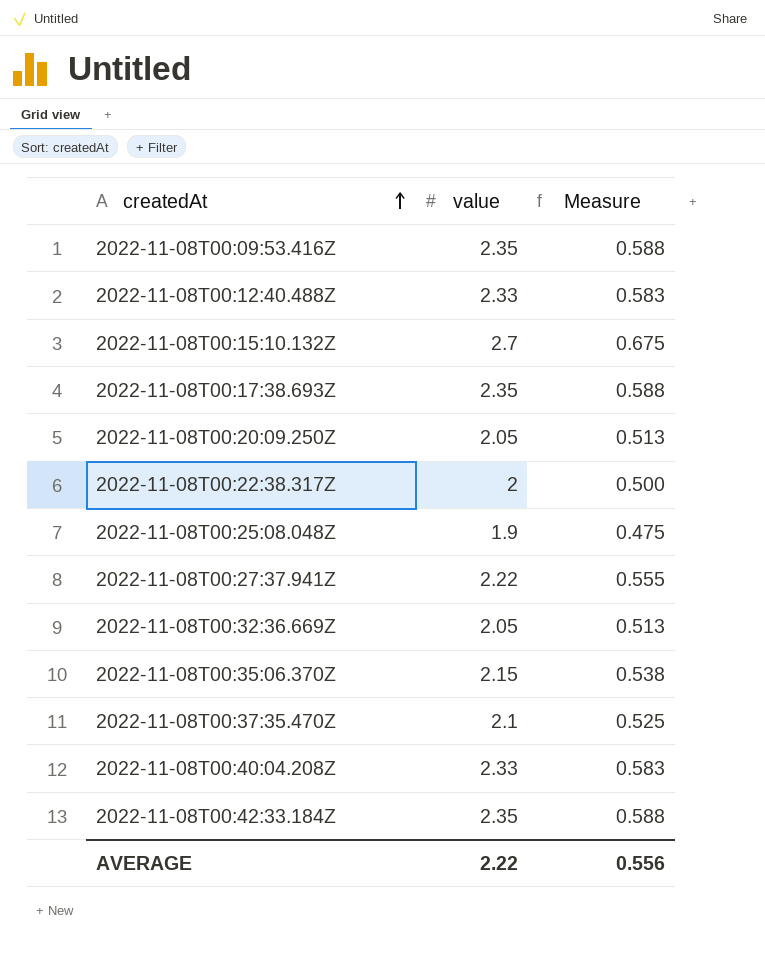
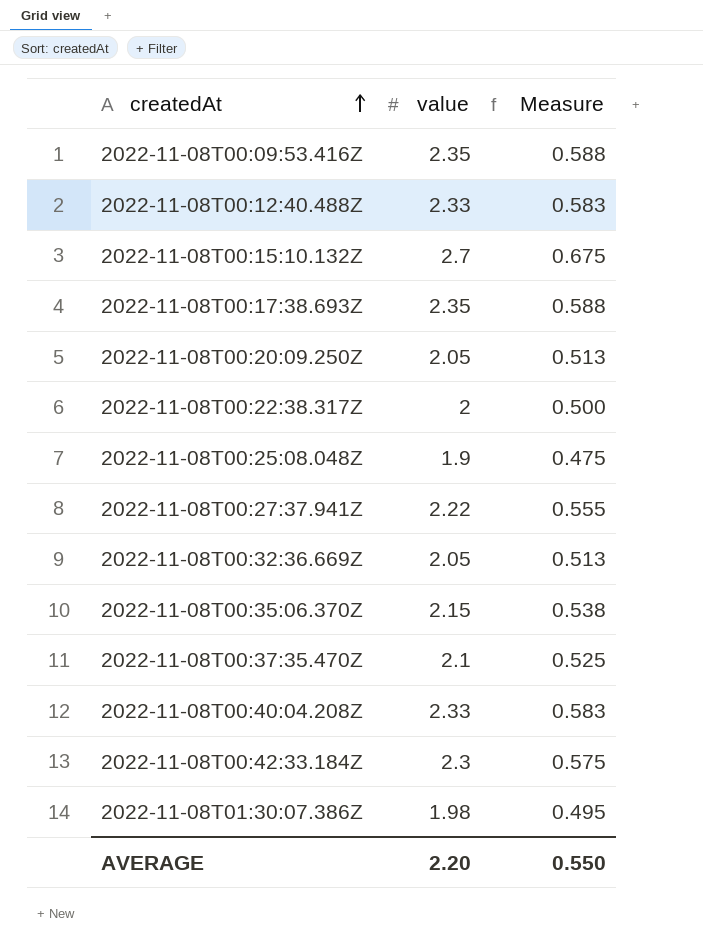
2022-11-08T00:42:33.184Z | value: 2.35 -> 2.3
2022-11-08T00:42:33.184Z | Measure: 0.588 -> 0.575
row 2022-11-08T01:30:07.386Z: none -> 1.98 | 0.495
AVERAGE | value: 2.22 -> 2.20
AVERAGE | Measure: 0.556 -> 0.550

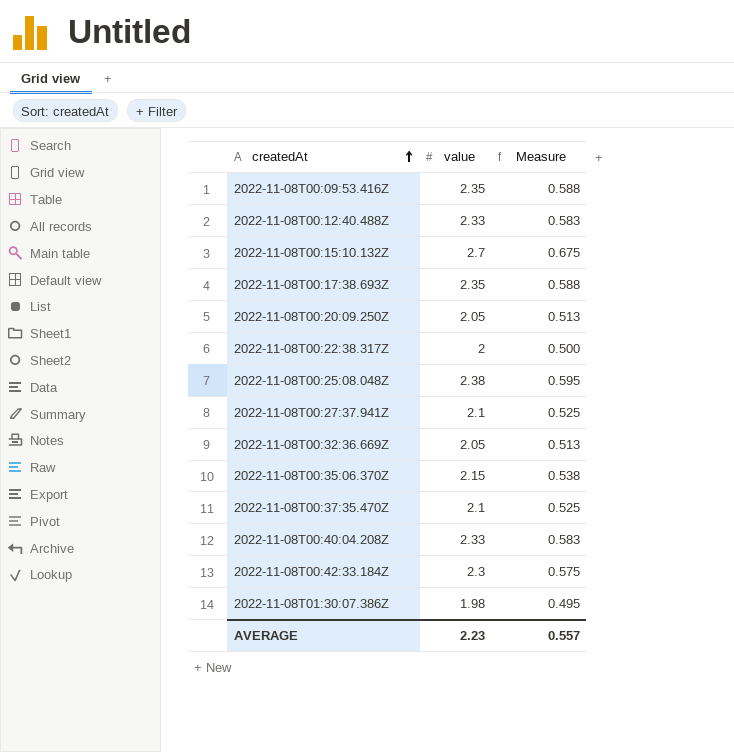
2022-11-08T00:25:08.048Z | value: 1.9 -> 2.38
2022-11-08T00:25:08.048Z | Measure: 0.475 -> 0.595
2022-11-08T00:27:37.941Z | value: 2.22 -> 2.1
2022-11-08T00:27:37.941Z | Measure: 0.555 -> 0.525
AVERAGE | value: 2.20 -> 2.23
AVERAGE | Measure: 0.550 -> 0.557

